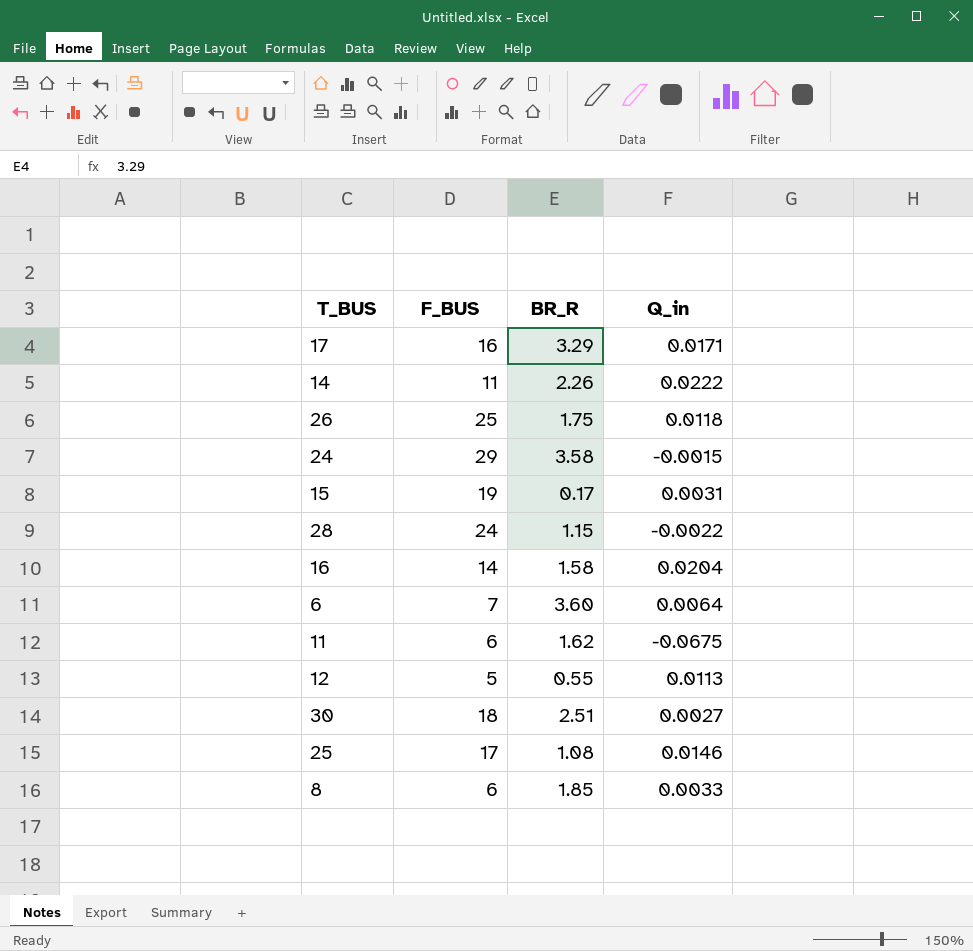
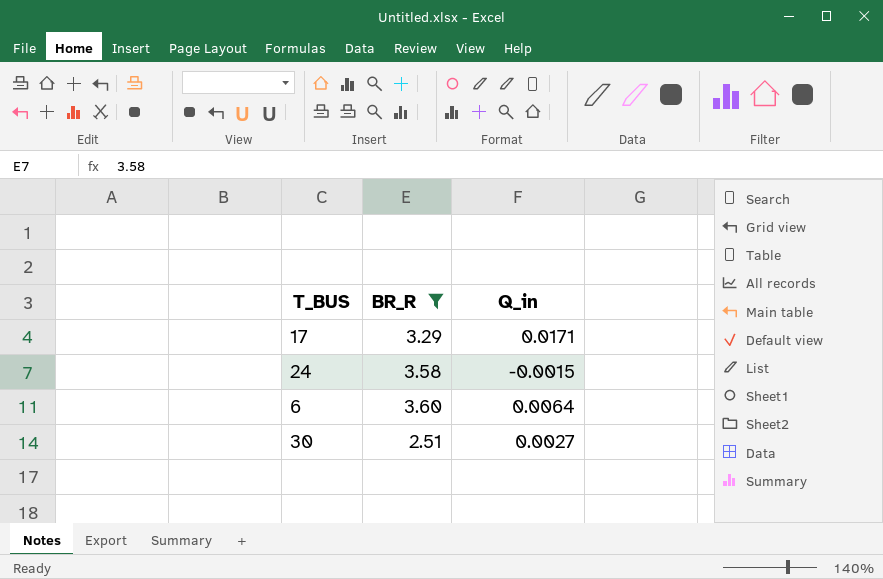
filter: none -> BR_R >= 2.51
column F_BUS | position: 2 -> none

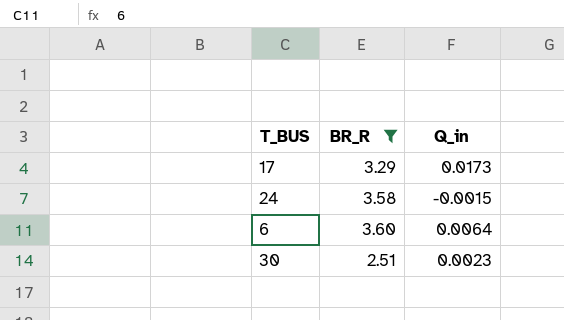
17 | Q_in: 0.0171 -> 0.0173
30 | Q_in: 0.0027 -> 0.0023

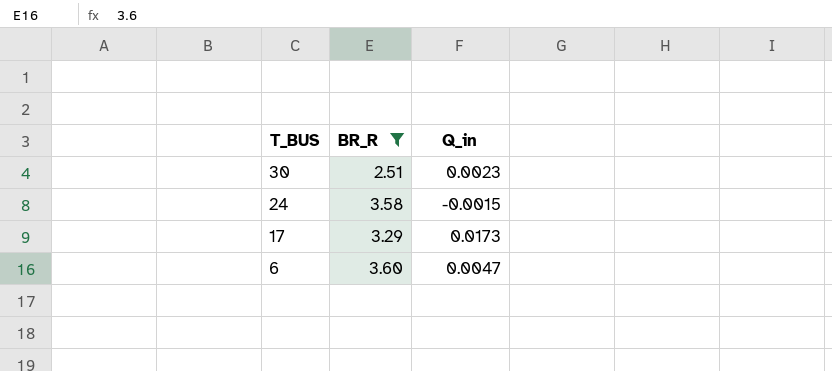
row order: none -> T_BUS descending
6 | Q_in: 0.0064 -> 0.0047

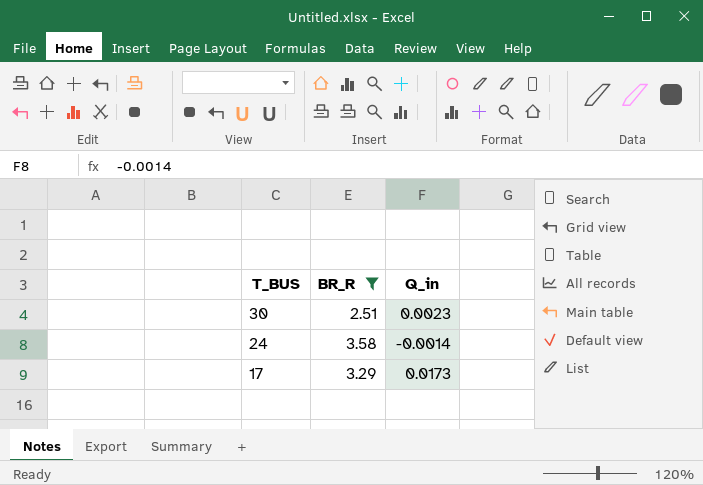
row 6: 3.60 | 0.0047 -> none
24 | Q_in: -0.0015 -> -0.0014

